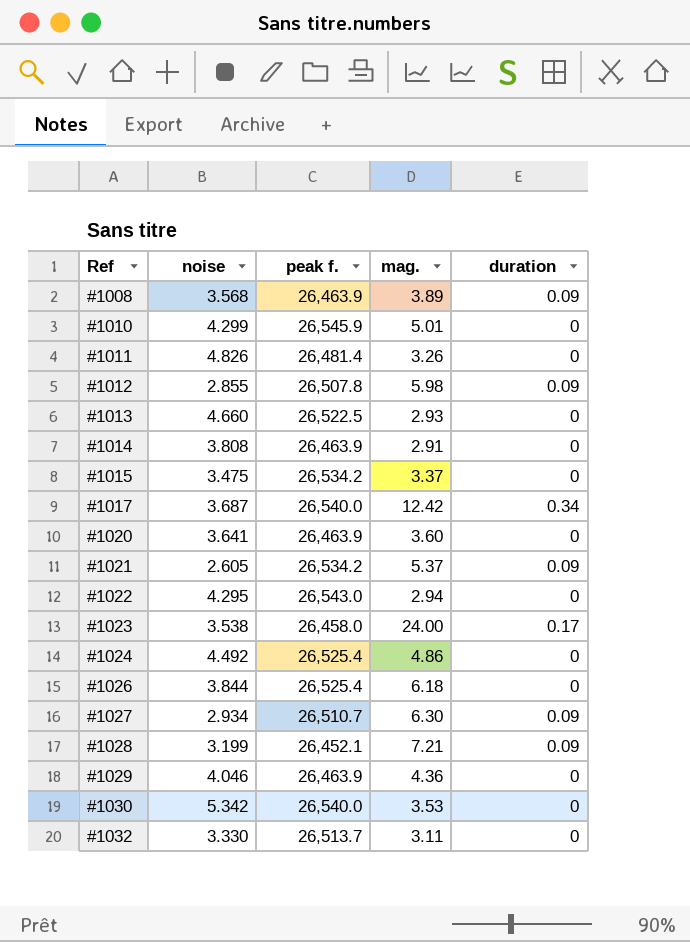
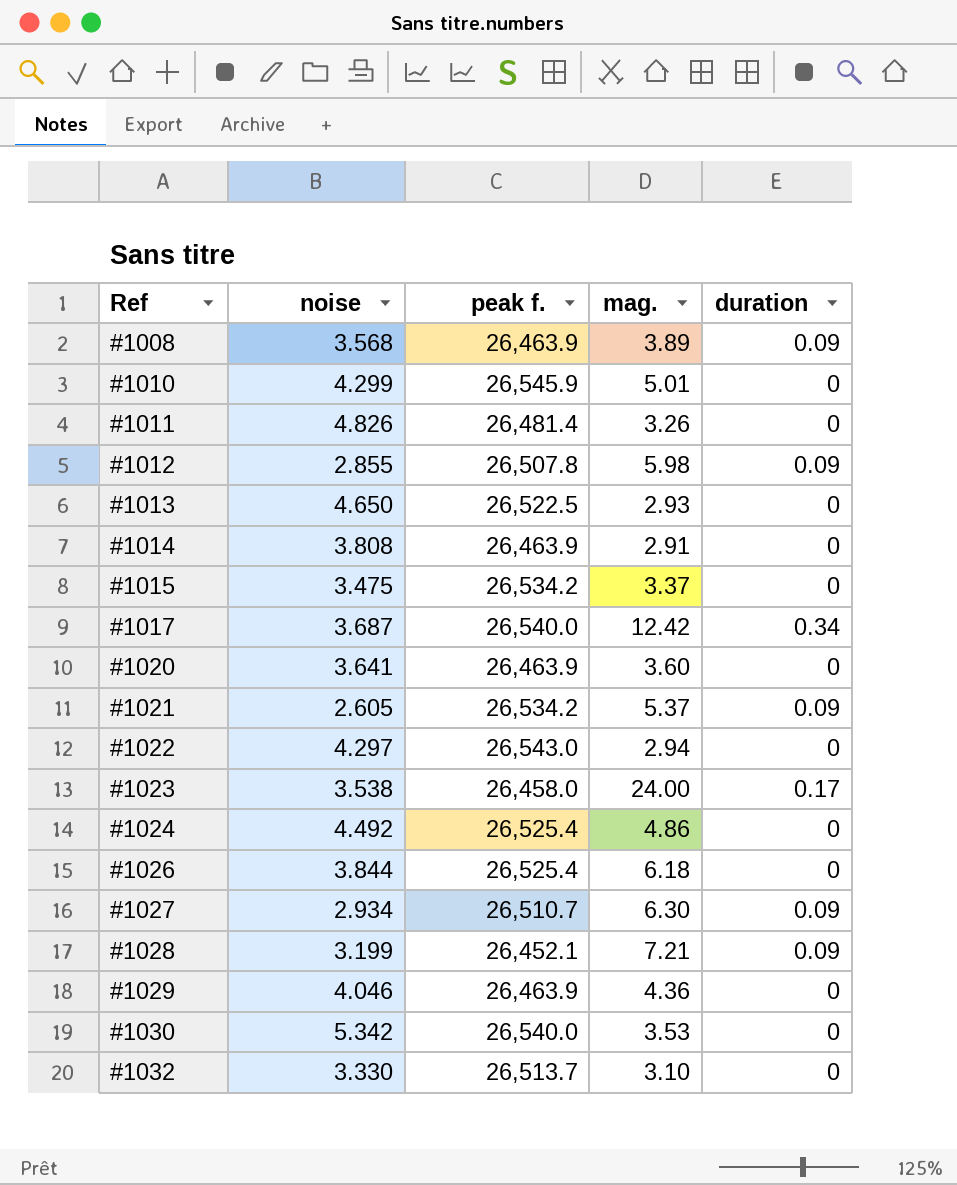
#1013 | noise: 4.660 -> 4.650
#1022 | noise: 4.295 -> 4.297
#1032 | mag.: 3.11 -> 3.10

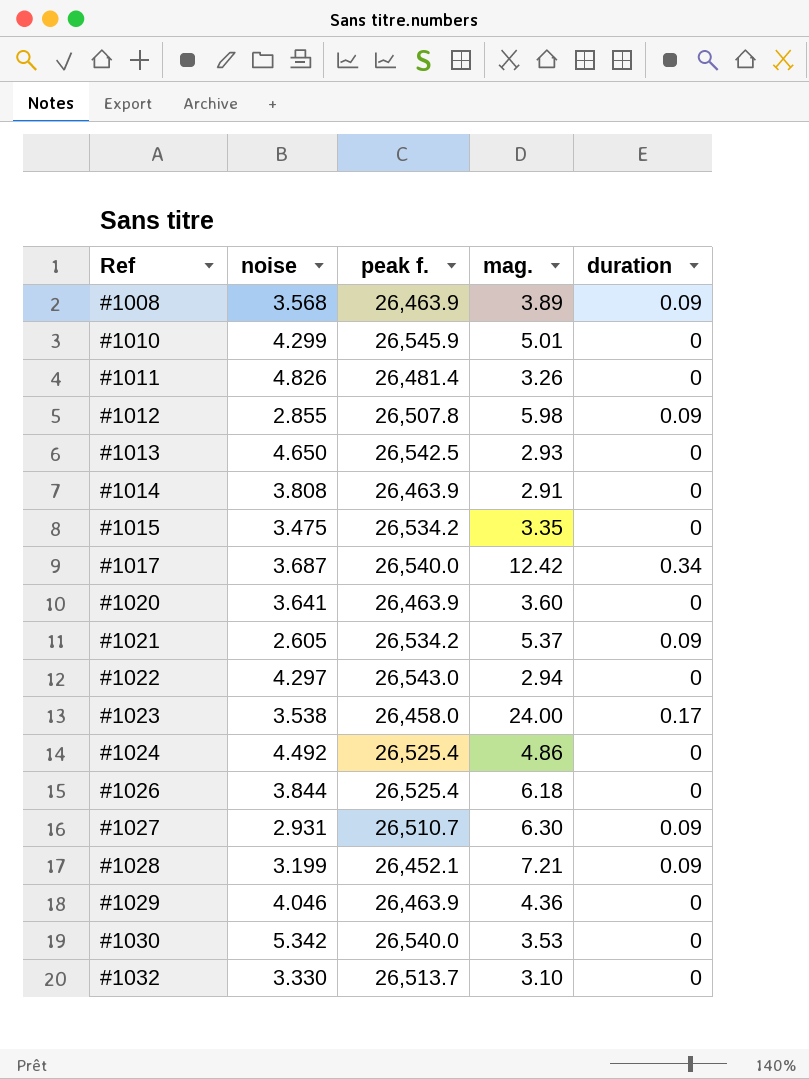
#1013 | peak f.: 26,522.5 -> 26,542.5
#1015 | mag.: 3.37 -> 3.35
#1027 | noise: 2.934 -> 2.931

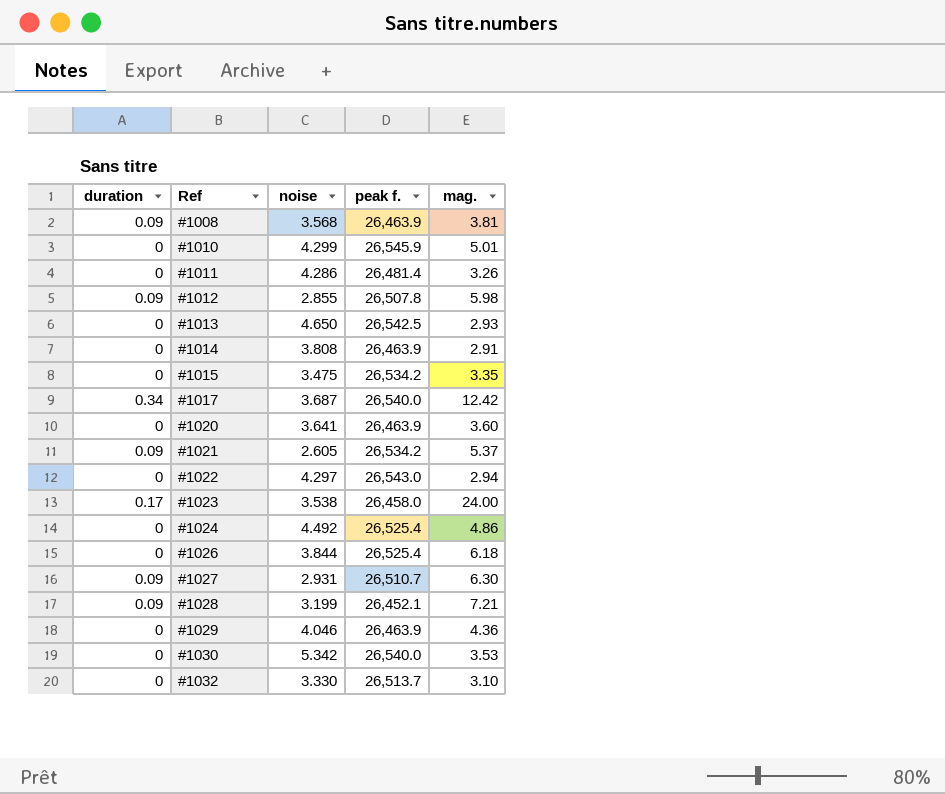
column duration | position: 5 -> 1
#1008 | mag.: 3.89 -> 3.81
#1011 | noise: 4.826 -> 4.286

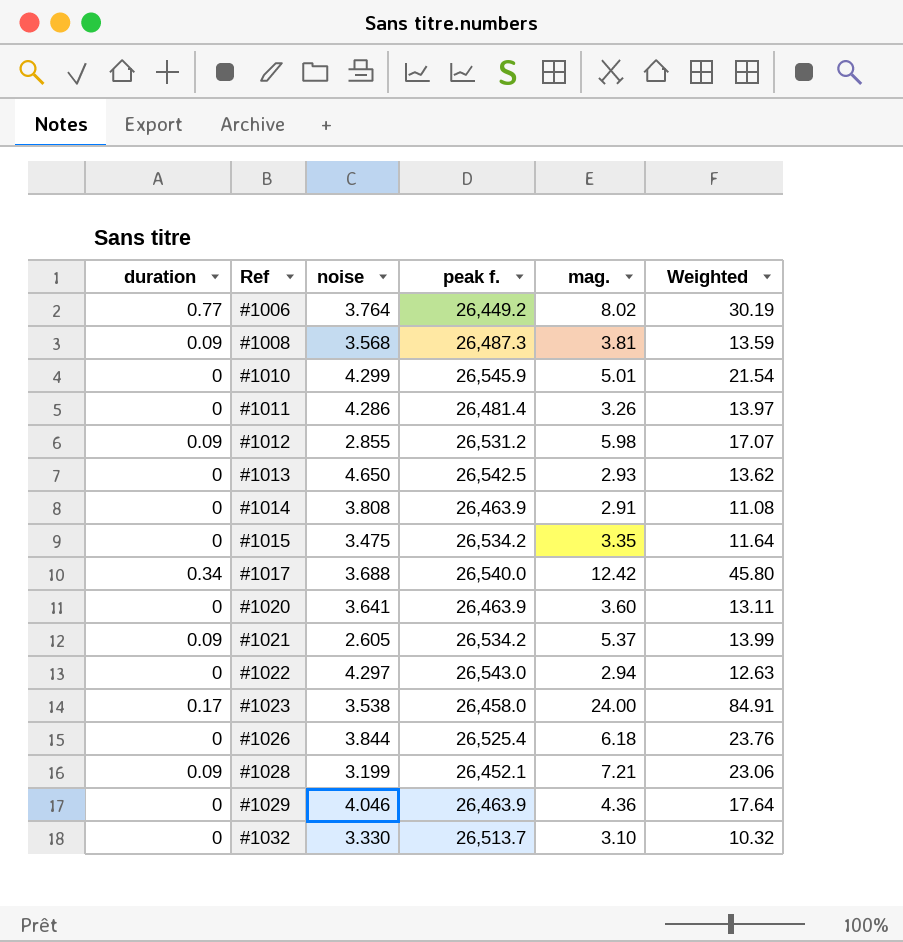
column Weighted | formula: none -> [noise] * [mag.]
row #1024: 0 | 4.492 | 26,525.4 | 4.86 -> none
row #1027: 0.09 | 2.931 | 26,510.7 | 6.30 -> none
row #1030: 0 | 5.342 | 26,540.0 | 3.53 -> none
row #1006: none -> 0.77 | 3.764 | 26,449.2 | 8.02 | 30.19
#1008 | peak f.: 26,463.9 -> 26,487.3
#1012 | peak f.: 26,507.8 -> 26,531.2
#1017 | noise: 3.687 -> 3.688

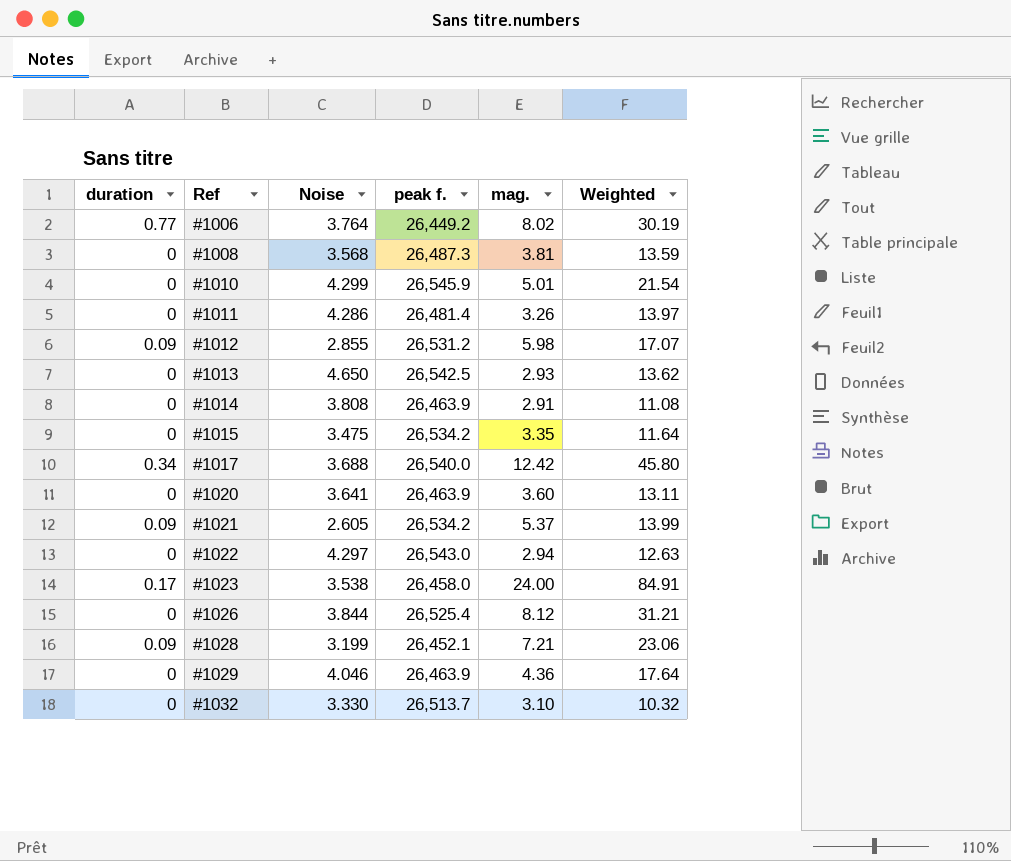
column name: noise -> Noise
#1008 | duration: 0.09 -> 0
#1026 | mag.: 6.18 -> 8.12
#1026 | Weighted: 23.76 -> 31.21

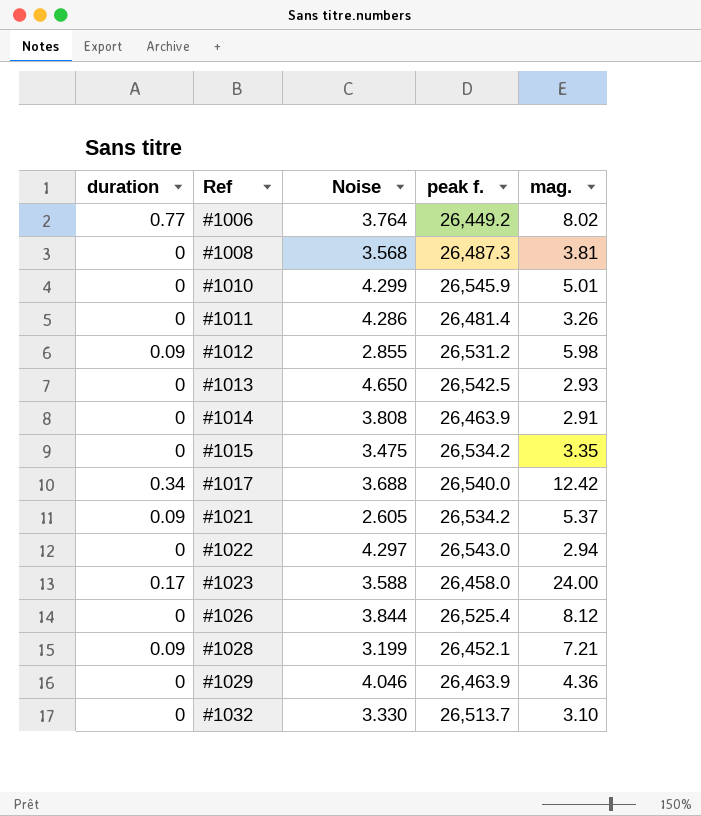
column Weighted | formula: [Noise] * [mag.] -> none
row #1020: 0 | 3.641 | 26,463.9 | 3.60 | 13.11 -> none
#1023 | Noise: 3.538 -> 3.588

